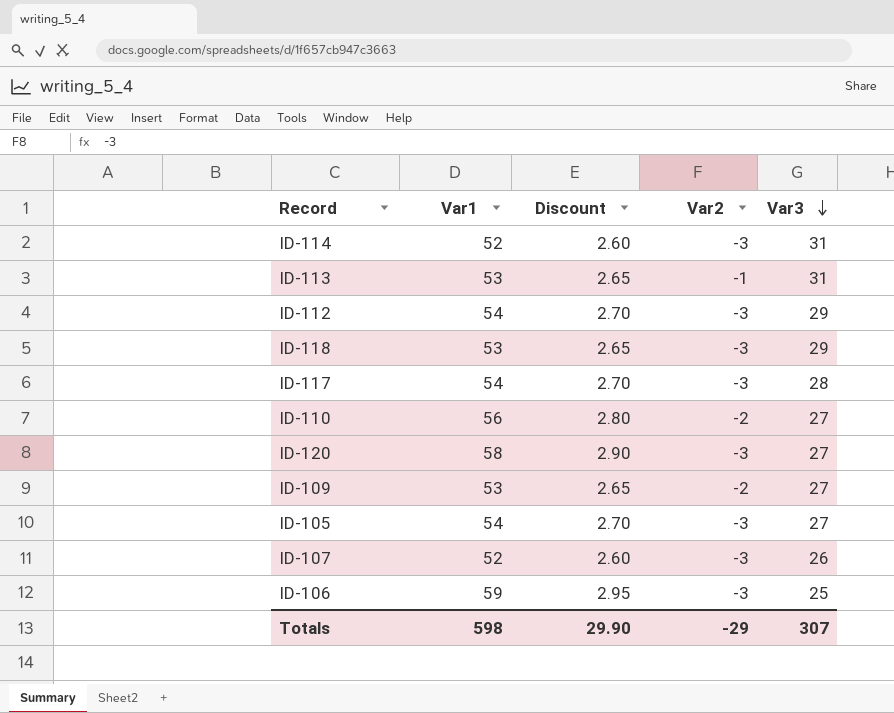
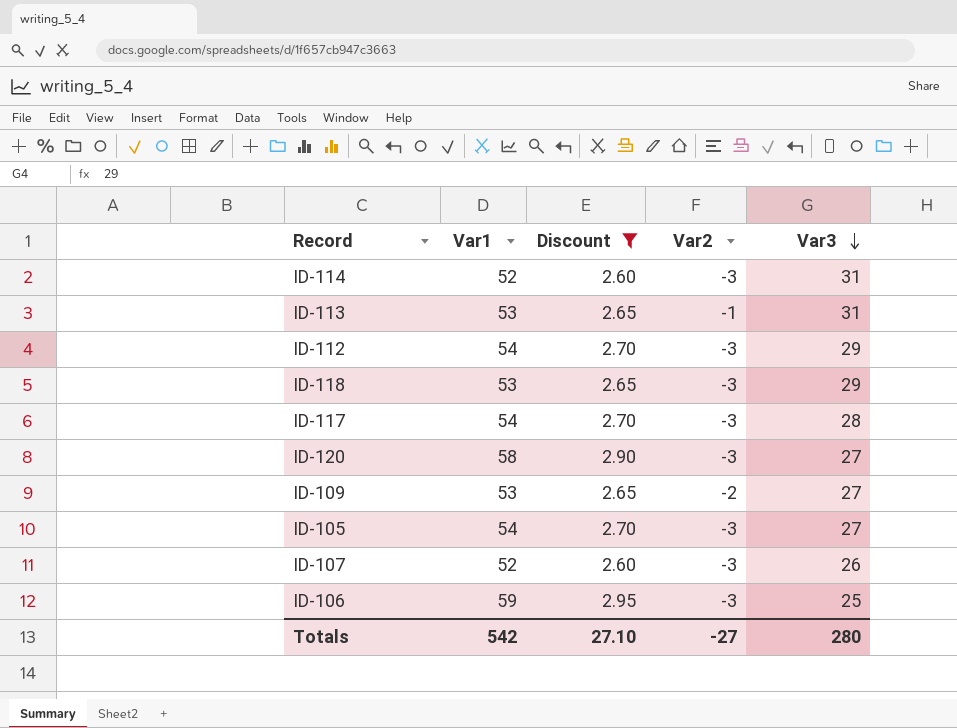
filter: none -> Discount != 2.80
Totals | Var1: 598 -> 542
Totals | Discount: 29.90 -> 27.10
Totals | Var2: -29 -> -27
Totals | Var3: 307 -> 280

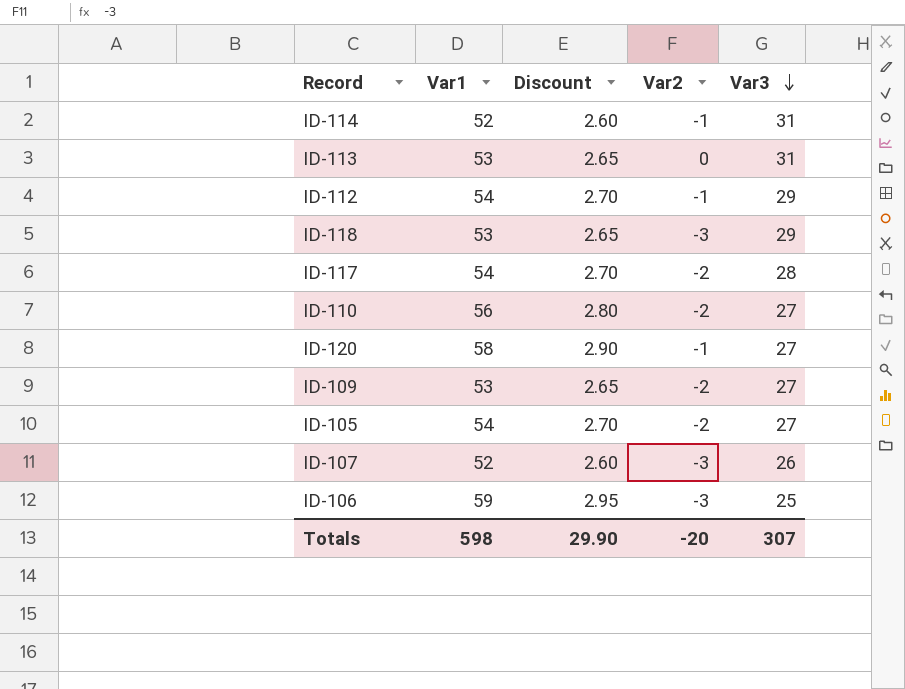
filter: Discount != 2.80 -> none
ID-114 | Var2: -3 -> -1
ID-113 | Var2: -1 -> 0
ID-112 | Var2: -3 -> -1
ID-117 | Var2: -3 -> -2
ID-120 | Var2: -3 -> -1
ID-105 | Var2: -3 -> -2
Totals | Var1: 542 -> 598
Totals | Discount: 27.10 -> 29.90
Totals | Var2: -27 -> -20
Totals | Var3: 280 -> 307

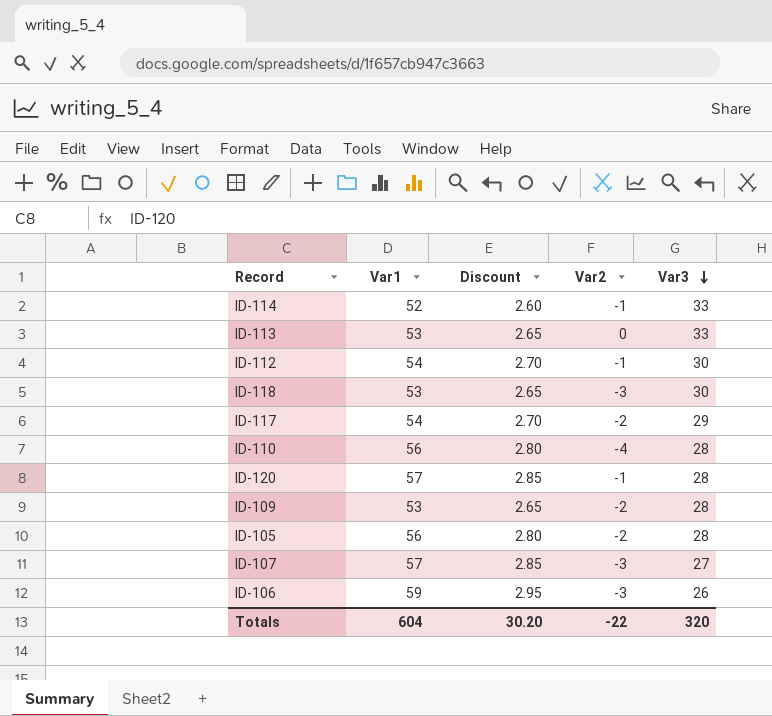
ID-114 | Var3: 31 -> 33
ID-113 | Var3: 31 -> 33
ID-112 | Var3: 29 -> 30
ID-118 | Var3: 29 -> 30
ID-117 | Var3: 28 -> 29
ID-110 | Var2: -2 -> -4
ID-110 | Var3: 27 -> 28
ID-120 | Var1: 58 -> 57
ID-120 | Discount: 2.90 -> 2.85
ID-120 | Var3: 27 -> 28
ID-109 | Var3: 27 -> 28
ID-105 | Var1: 54 -> 56
ID-105 | Discount: 2.70 -> 2.80
ID-105 | Var3: 27 -> 28
ID-107 | Var1: 52 -> 57
ID-107 | Discount: 2.60 -> 2.85
ID-107 | Var3: 26 -> 27
ID-106 | Var3: 25 -> 26
Totals | Var1: 598 -> 604
Totals | Discount: 29.90 -> 30.20
Totals | Var2: -20 -> -22
Totals | Var3: 307 -> 320

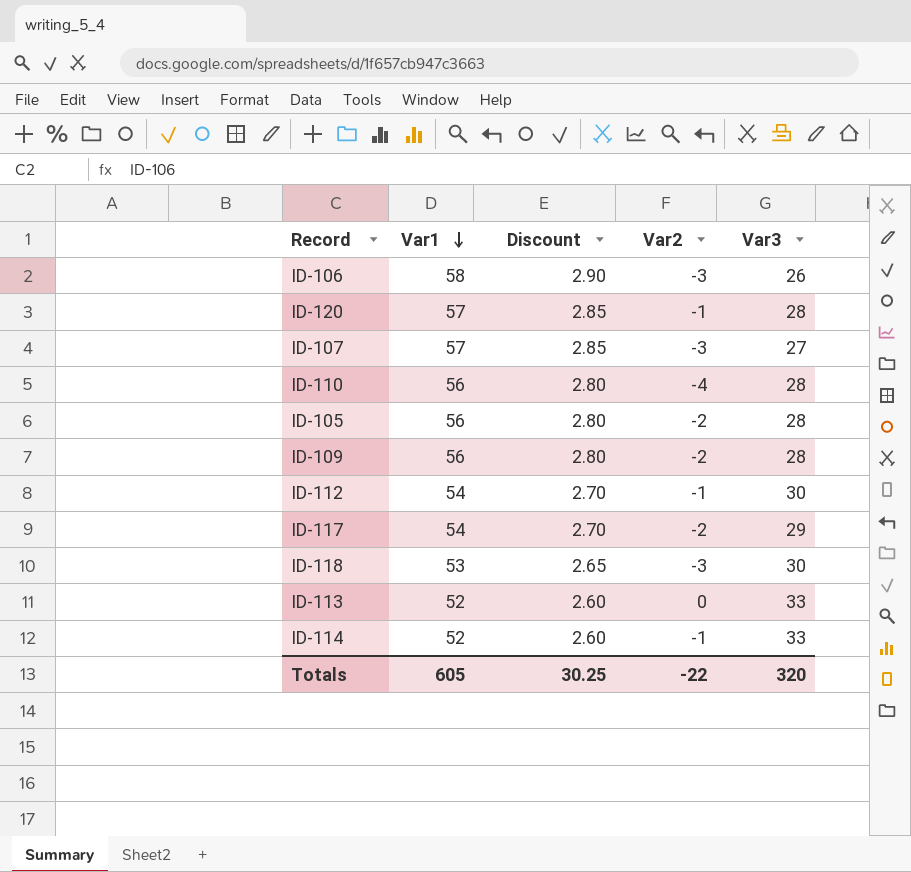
row order: Var3 descending -> Var1 descending
ID-106 | Var1: 59 -> 58
ID-106 | Discount: 2.95 -> 2.90
ID-109 | Var1: 53 -> 56
ID-109 | Discount: 2.65 -> 2.80
ID-113 | Var1: 53 -> 52
ID-113 | Discount: 2.65 -> 2.60
Totals | Var1: 604 -> 605
Totals | Discount: 30.20 -> 30.25

